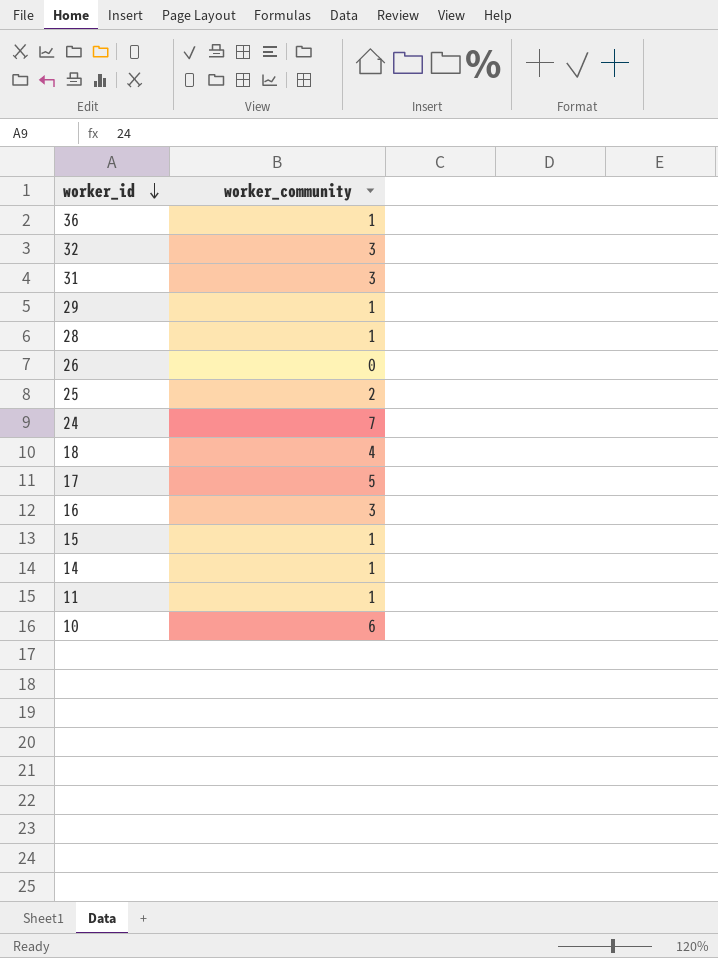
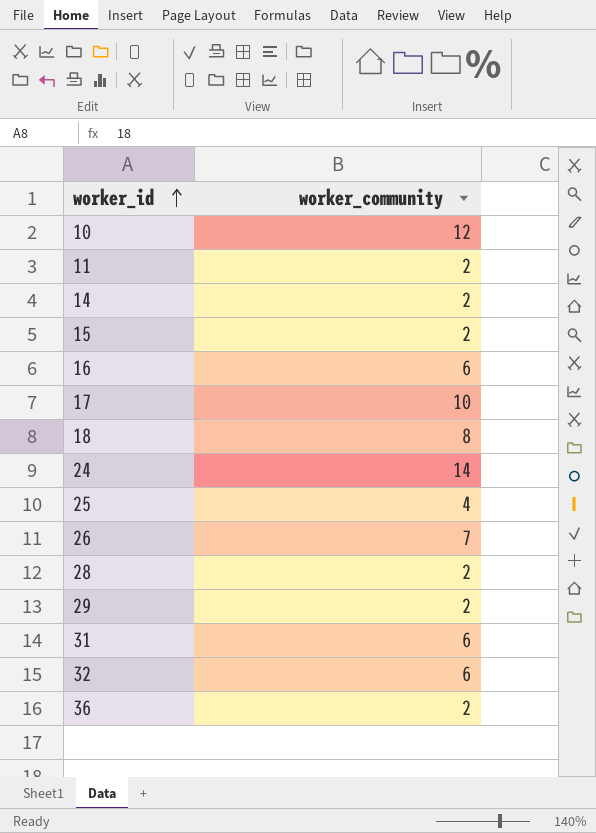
row order: worker_id descending -> worker_id ascending
10 | worker_community: 6 -> 12
11 | worker_community: 1 -> 2
14 | worker_community: 1 -> 2
15 | worker_community: 1 -> 2
16 | worker_community: 3 -> 6
17 | worker_community: 5 -> 10
18 | worker_community: 4 -> 8
24 | worker_community: 7 -> 14
25 | worker_community: 2 -> 4
26 | worker_community: 0 -> 7
28 | worker_community: 1 -> 2
29 | worker_community: 1 -> 2
31 | worker_community: 3 -> 6
32 | worker_community: 3 -> 6
36 | worker_community: 1 -> 2

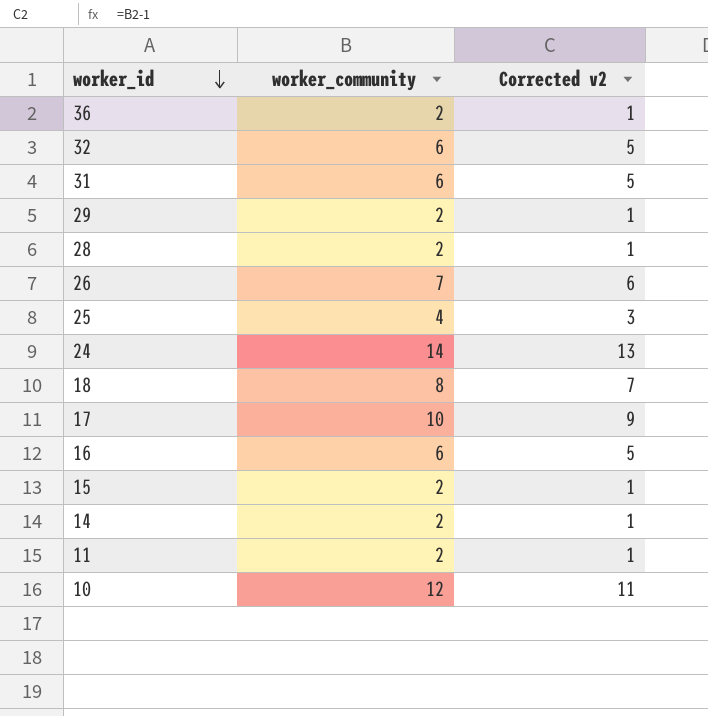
row order: worker_id ascending -> worker_id descending
column Corrected v2 | formula: none -> [worker_community] - 1

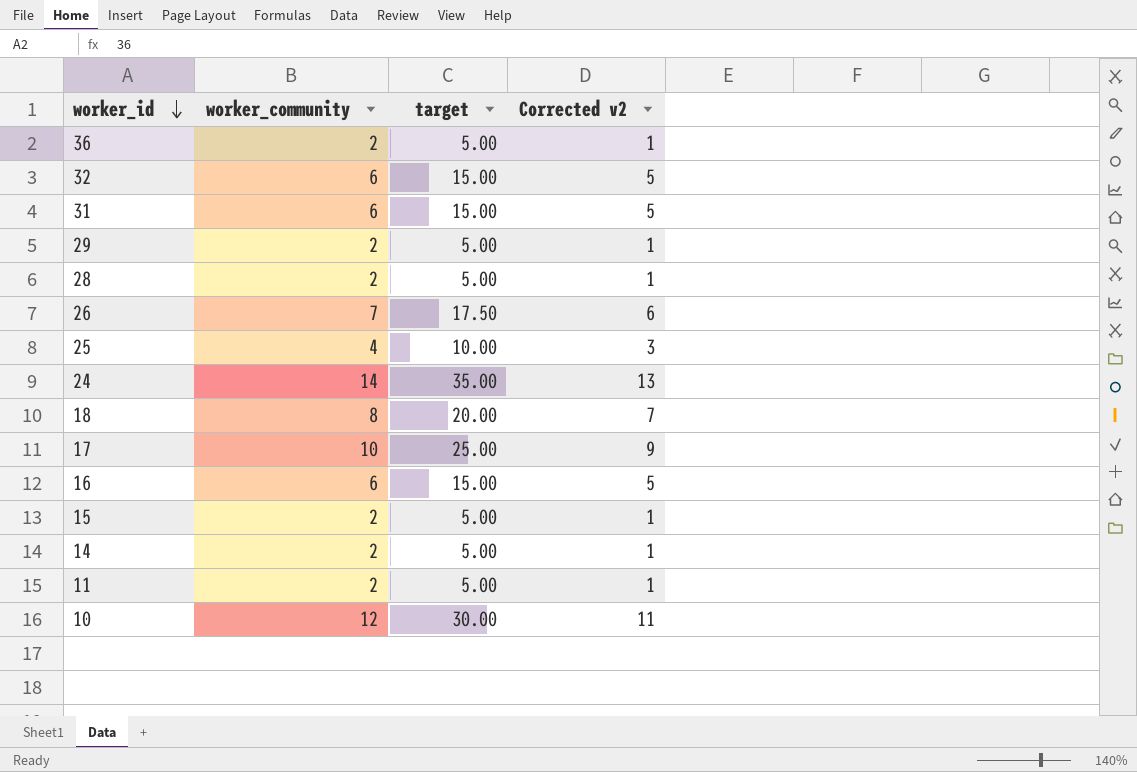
column target | formula: none -> [worker_community] * 2.5

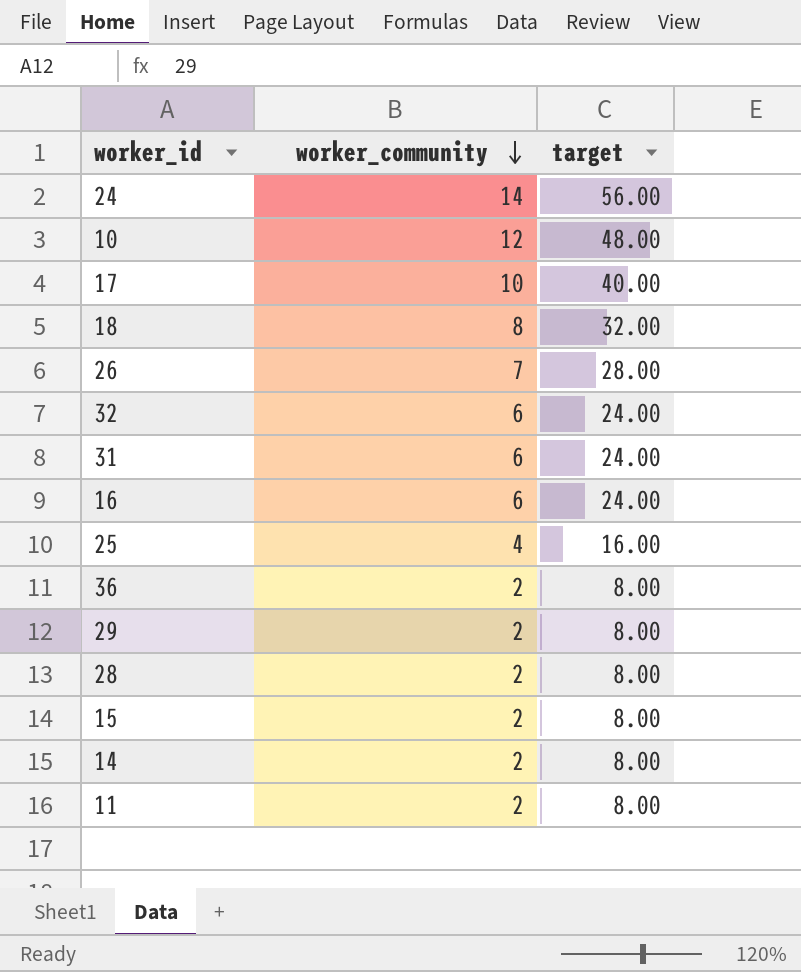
row order: worker_id descending -> worker_community descending
column Corrected v2 | formula: [worker_community] - 1 -> none
column target | formula: [worker_community] * 2.5 -> [worker_community] * 4

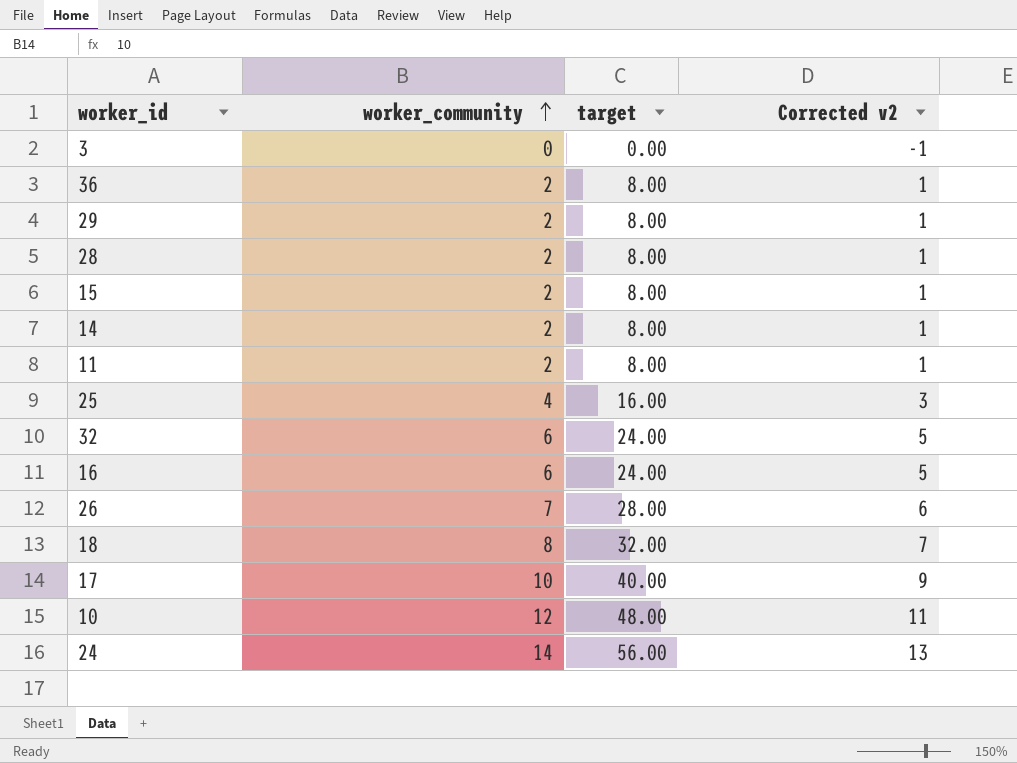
row order: worker_community descending -> worker_community ascending
column Corrected v2 | formula: none -> [worker_community] - 1
row 31: 6 | 24.00 -> none
row 3: none -> 0 | 0.00 | -1

